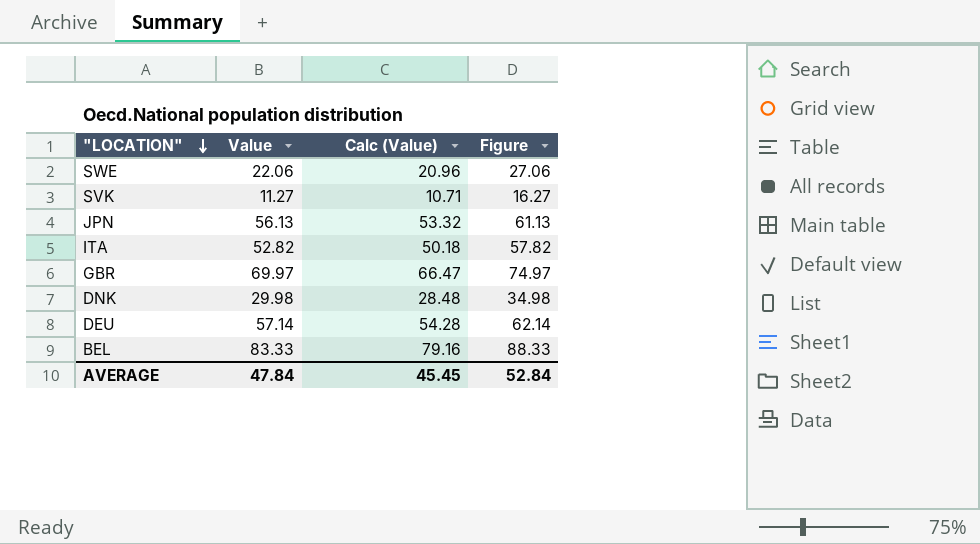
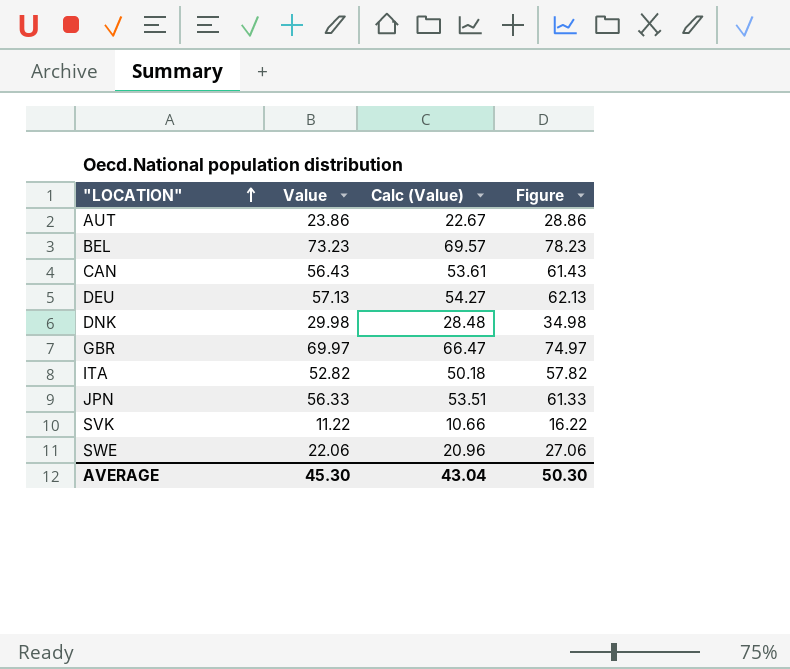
row order: "LOCATION" descending -> "LOCATION" ascending
row AUT: none -> 23.86 | 22.67 | 28.86
BEL | Value: 83.33 -> 73.23
BEL | Calc (Value): 79.16 -> 69.57
BEL | Figure: 88.33 -> 78.23
row CAN: none -> 56.43 | 53.61 | 61.43
DEU | Value: 57.14 -> 57.13
DEU | Calc (Value): 54.28 -> 54.27
DEU | Figure: 62.14 -> 62.13
JPN | Value: 56.13 -> 56.33
JPN | Calc (Value): 53.32 -> 53.51
JPN | Figure: 61.13 -> 61.33
SVK | Value: 11.27 -> 11.22
SVK | Calc (Value): 10.71 -> 10.66
SVK | Figure: 16.27 -> 16.22
AVERAGE | Value: 47.84 -> 45.30
AVERAGE | Calc (Value): 45.45 -> 43.04
AVERAGE | Figure: 52.84 -> 50.30

